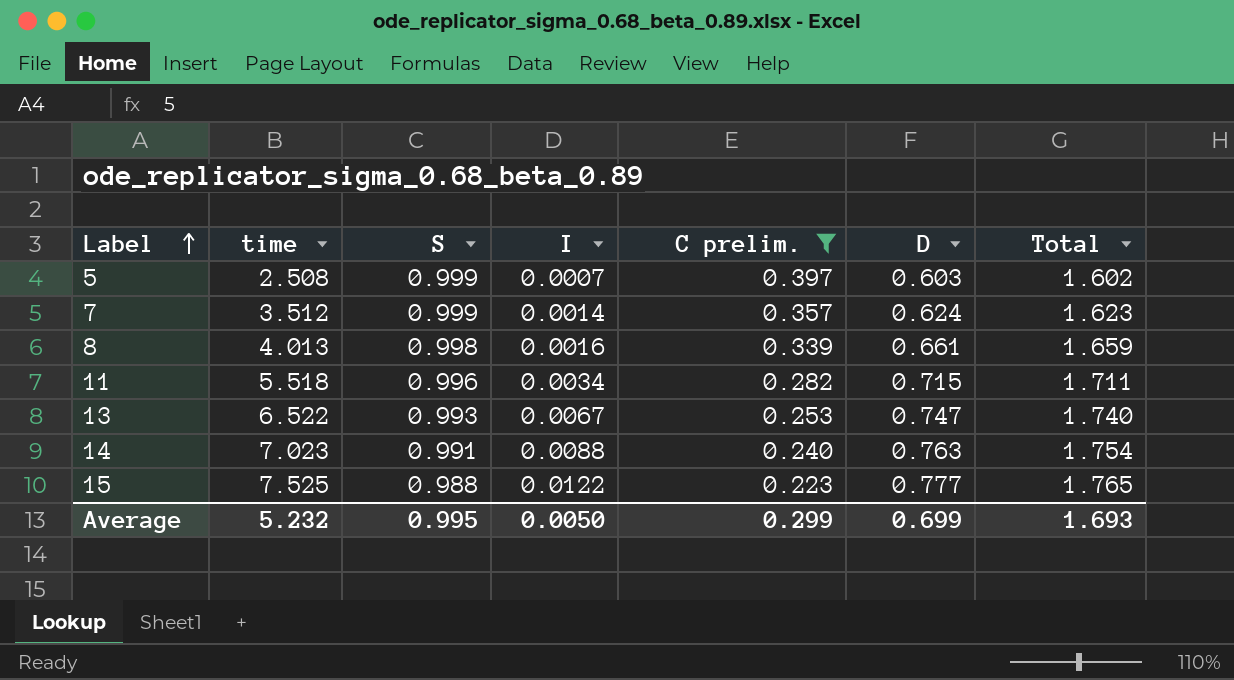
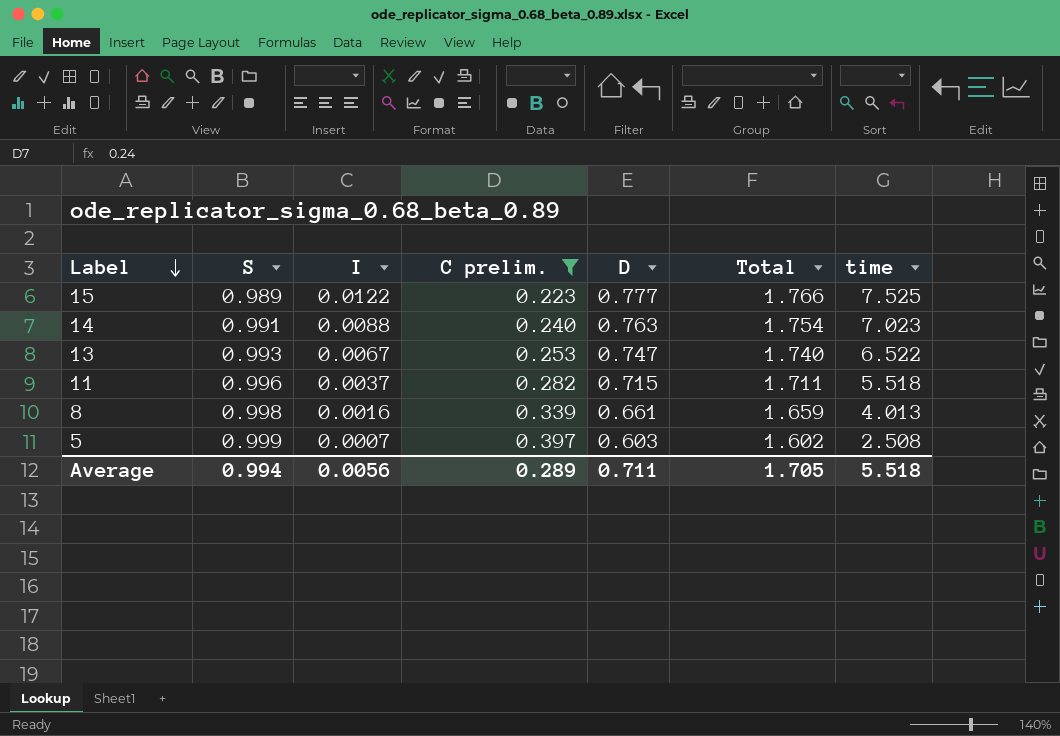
row order: Label ascending -> Label descending
column time | position: 2 -> 7
row 7: 3.512 | 0.999 | 0.0014 | 0.357 | 0.624 | 1.623 -> none
15 | S: 0.988 -> 0.989
15 | Total: 1.765 -> 1.766
11 | I: 0.0034 -> 0.0037
Average | S: 0.995 -> 0.994
Average | I: 0.0050 -> 0.0056
Average | C prelim.: 0.299 -> 0.289
Average | D: 0.699 -> 0.711
Average | Total: 1.693 -> 1.705
Average | time: 5.232 -> 5.518

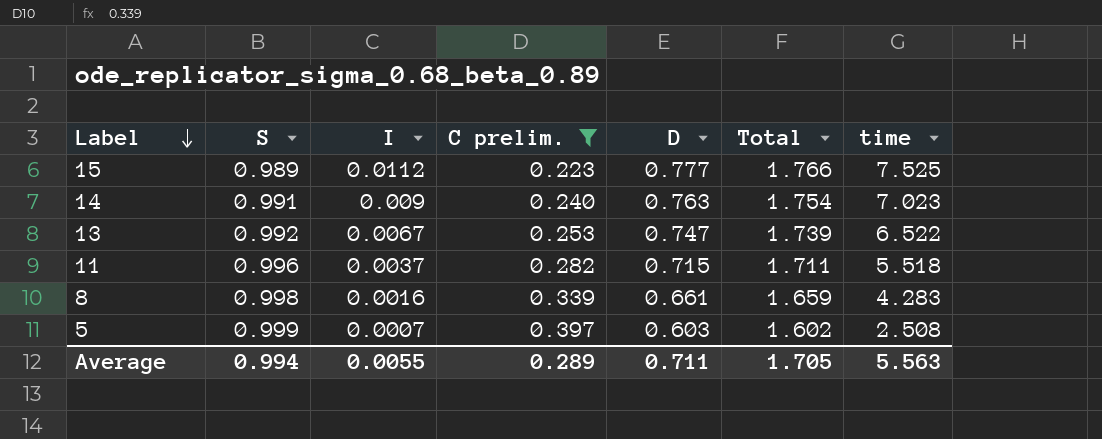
15 | I: 0.0122 -> 0.0112
14 | I: 0.0088 -> 0.009
13 | S: 0.993 -> 0.992
13 | Total: 1.740 -> 1.739
8 | time: 4.013 -> 4.283
Average | I: 0.0056 -> 0.0055
Average | time: 5.518 -> 5.563

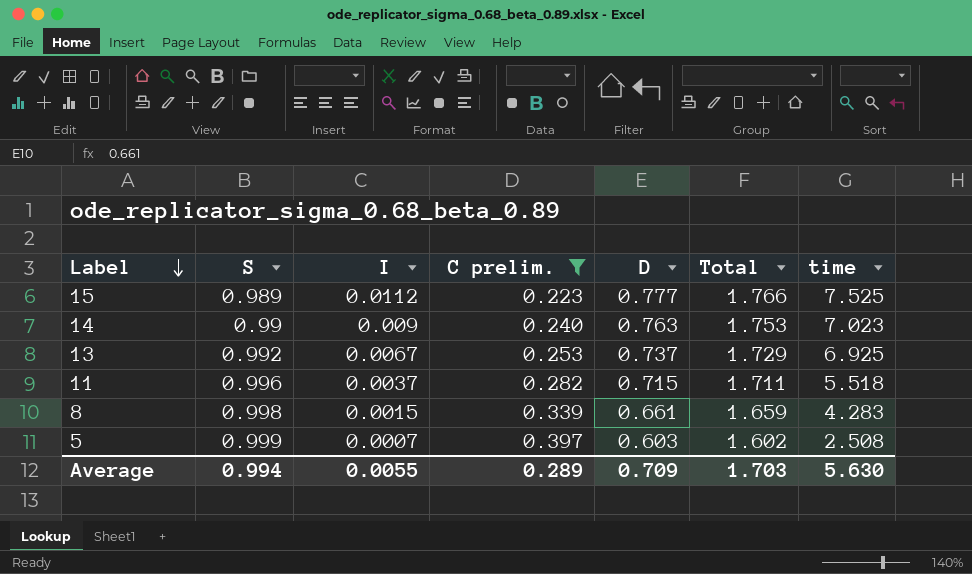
14 | S: 0.991 -> 0.99
14 | Total: 1.754 -> 1.753
13 | D: 0.747 -> 0.737
13 | Total: 1.739 -> 1.729
13 | time: 6.522 -> 6.925
8 | I: 0.0016 -> 0.0015
Average | D: 0.711 -> 0.709
Average | Total: 1.705 -> 1.703
Average | time: 5.563 -> 5.630

